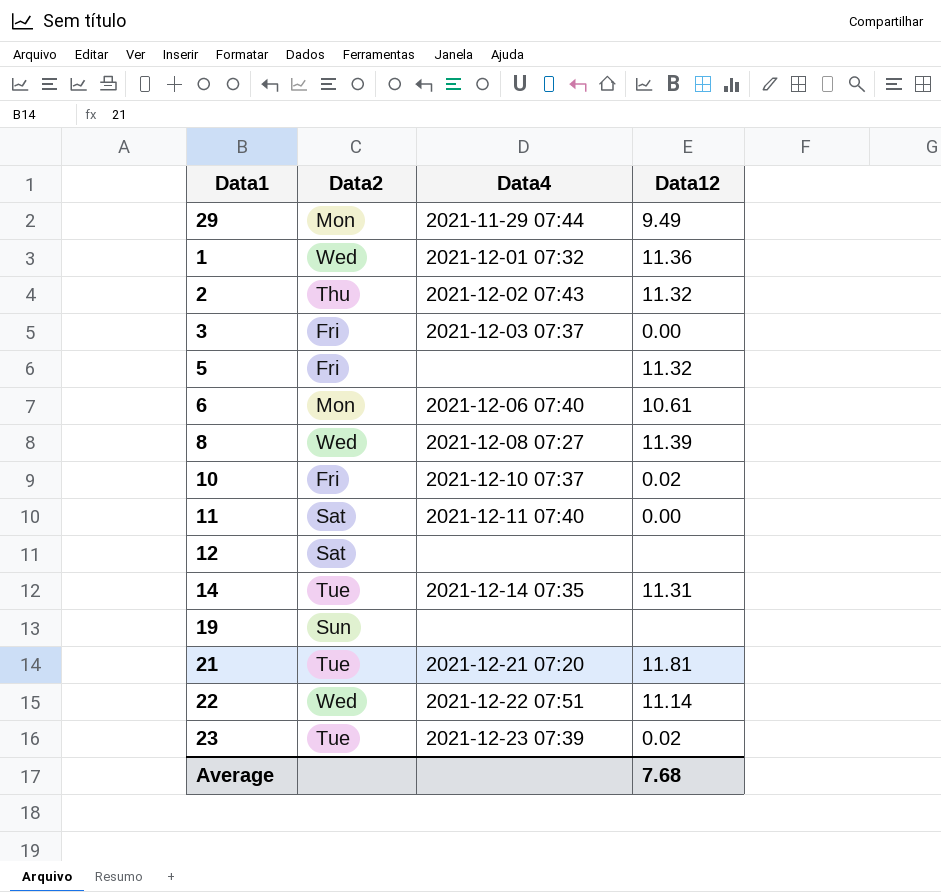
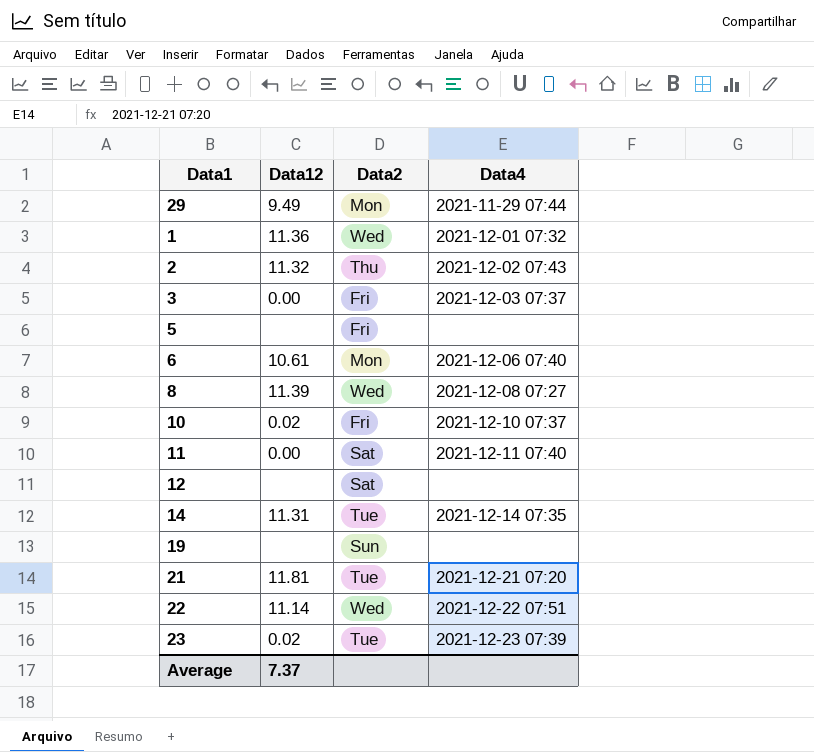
column Data12 | position: 4 -> 2
5 | Data12: 11.32 -> none
Average | Data12: 7.68 -> 7.37

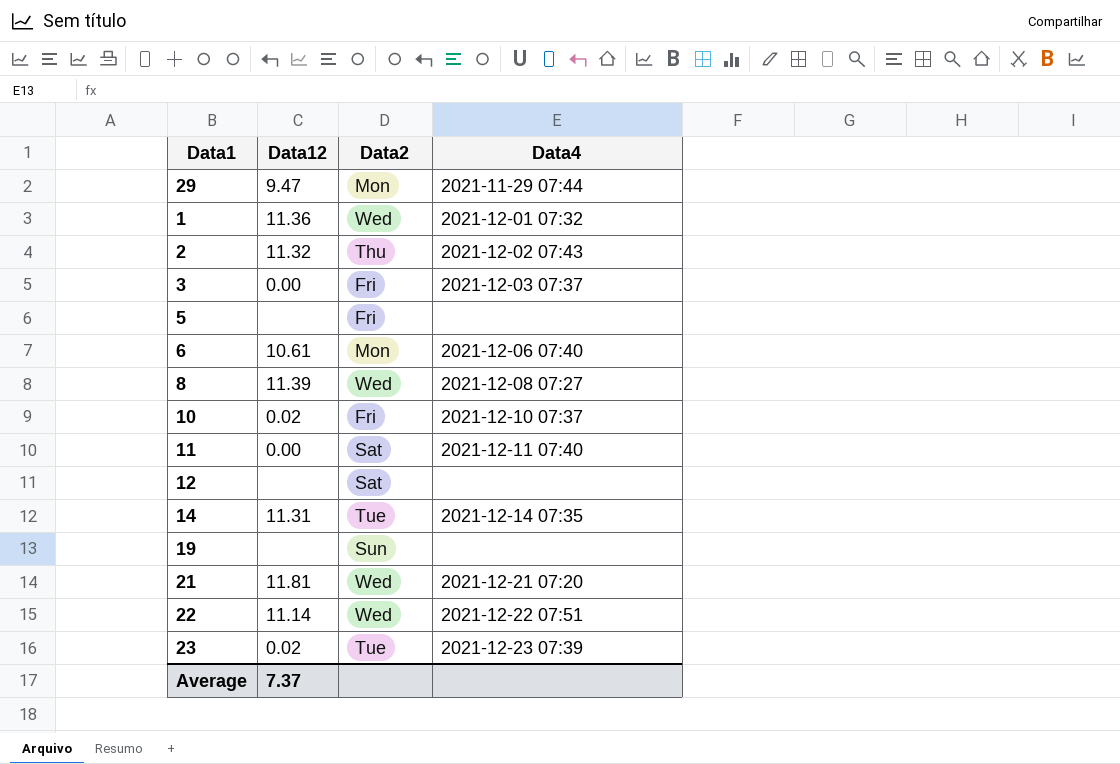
29 | Data12: 9.49 -> 9.47
21 | Data2: Tue -> Wed

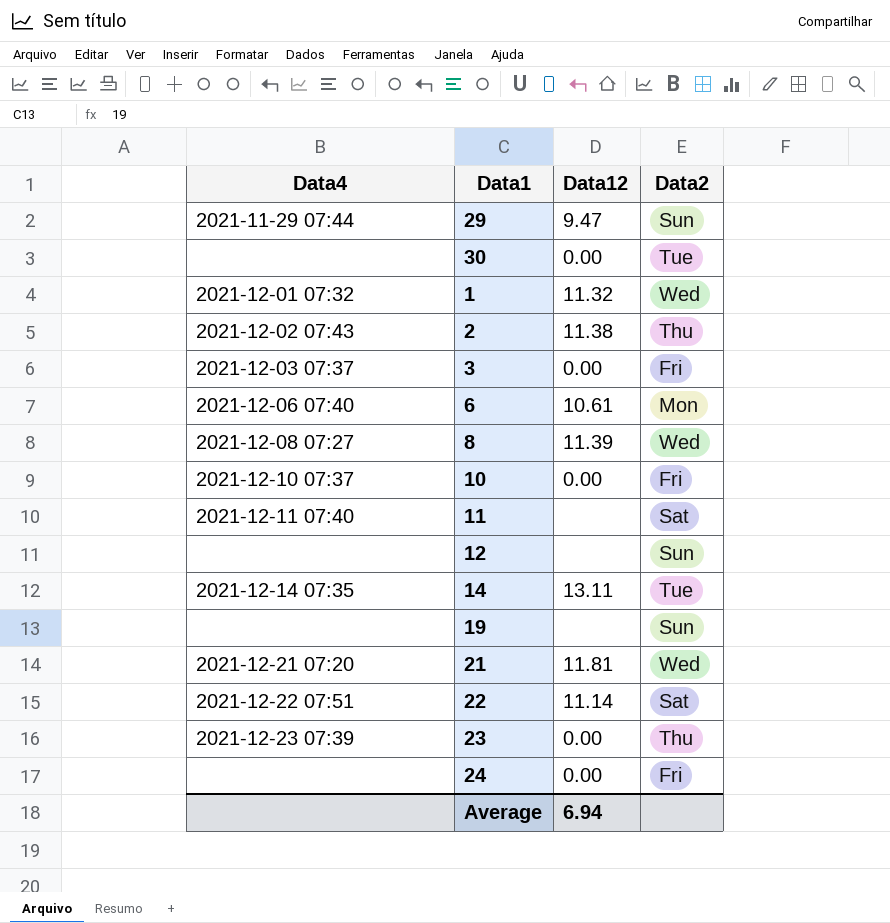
column Data4 | position: 4 -> 1
row 5: none | Fri | none -> none
29 | Data2: Mon -> Sun
row 30: none -> none | 0.00 | Tue
1 | Data12: 11.36 -> 11.32
2 | Data12: 11.32 -> 11.38
10 | Data12: 0.02 -> 0.00
11 | Data12: 0.00 -> none
12 | Data2: Sat -> Sun
14 | Data12: 11.31 -> 13.11
22 | Data2: Wed -> Sat
23 | Data12: 0.02 -> 0.00
23 | Data2: Tue -> Thu
row 24: none -> none | 0.00 | Fri
Average | Data12: 7.37 -> 6.94

